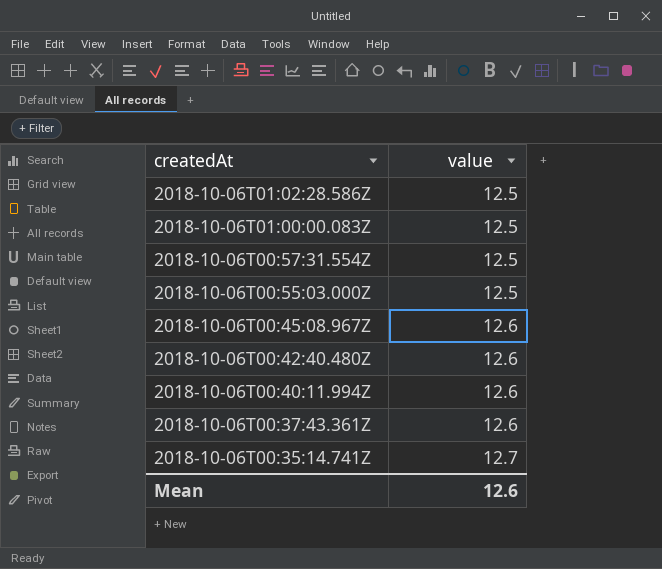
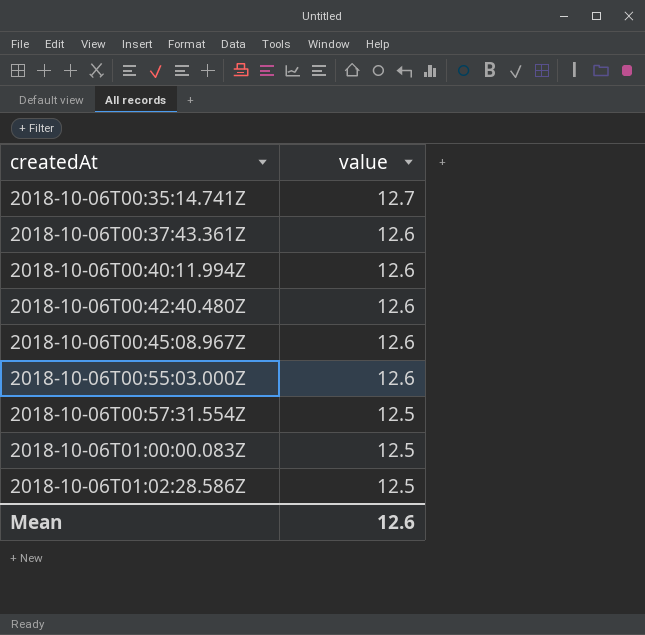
row order: createdAt descending -> createdAt ascending
2018-10-06T00:55:03.000Z | value: 12.5 -> 12.6

